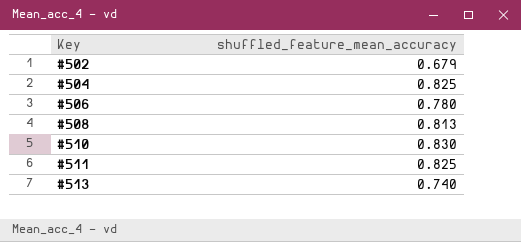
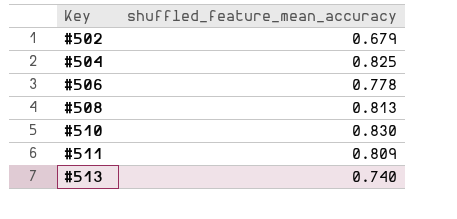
#506 | shuffled_feature_mean_accuracy: 0.780 -> 0.778
#511 | shuffled_feature_mean_accuracy: 0.825 -> 0.809

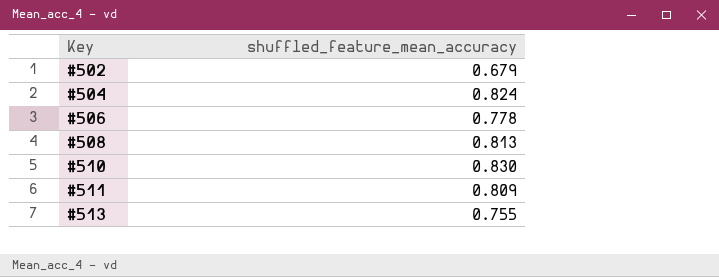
#504 | shuffled_feature_mean_accuracy: 0.825 -> 0.824
#513 | shuffled_feature_mean_accuracy: 0.740 -> 0.755

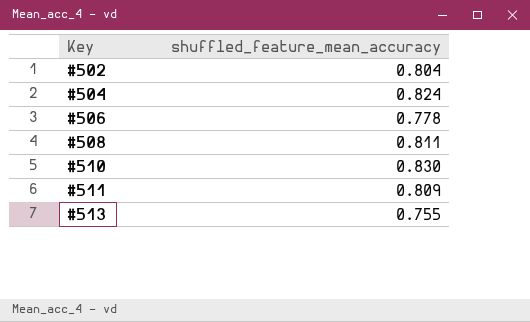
#502 | shuffled_feature_mean_accuracy: 0.679 -> 0.804
#508 | shuffled_feature_mean_accuracy: 0.813 -> 0.811

